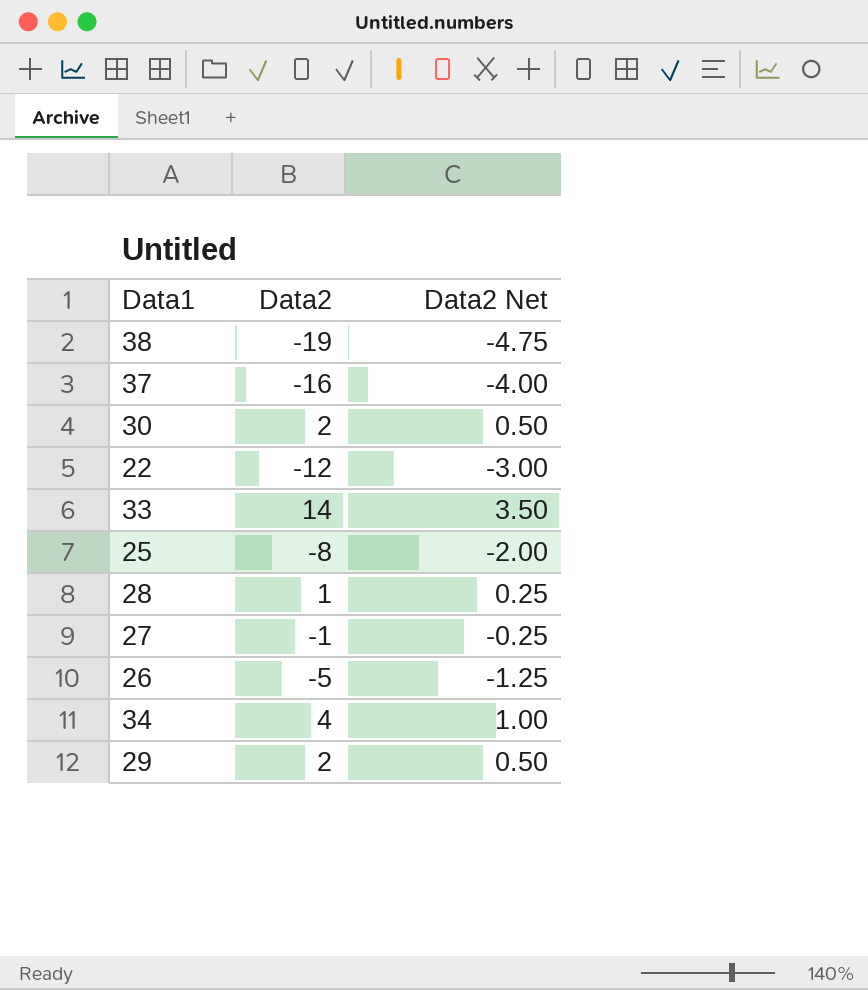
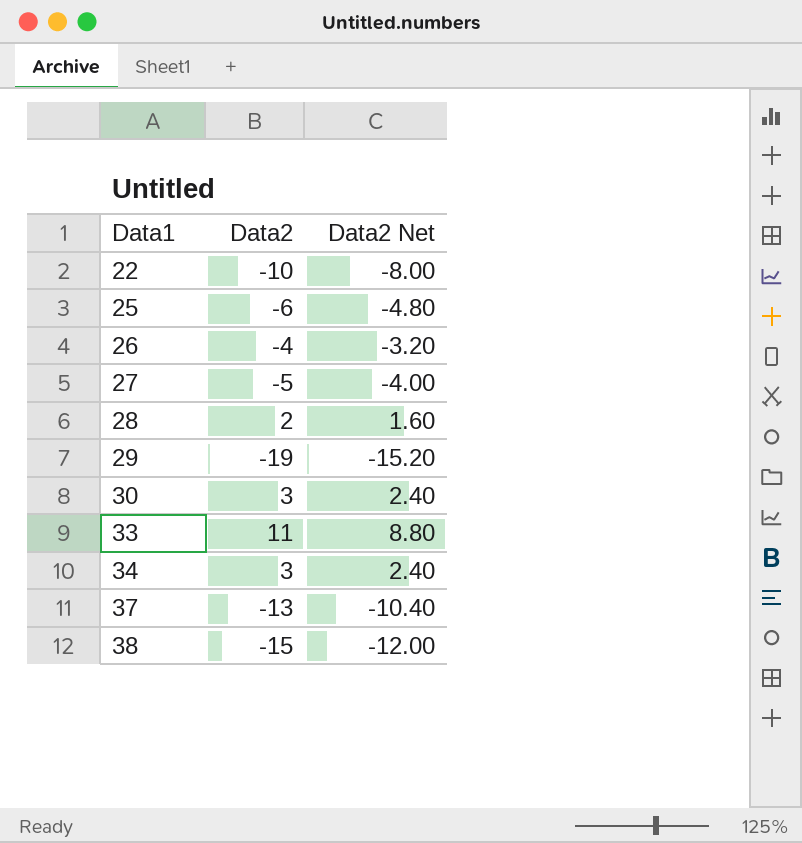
row order: none -> Data1 ascending
column Data2 Net | formula: [Data2] * 0.25 -> [Data2] * 0.8
22 | Data2: -12 -> -10
25 | Data2: -8 -> -6
26 | Data2: -5 -> -4
27 | Data2: -1 -> -5
28 | Data2: 1 -> 2
29 | Data2: 2 -> -19
30 | Data2: 2 -> 3
33 | Data2: 14 -> 11
34 | Data2: 4 -> 3
37 | Data2: -16 -> -13
38 | Data2: -19 -> -15

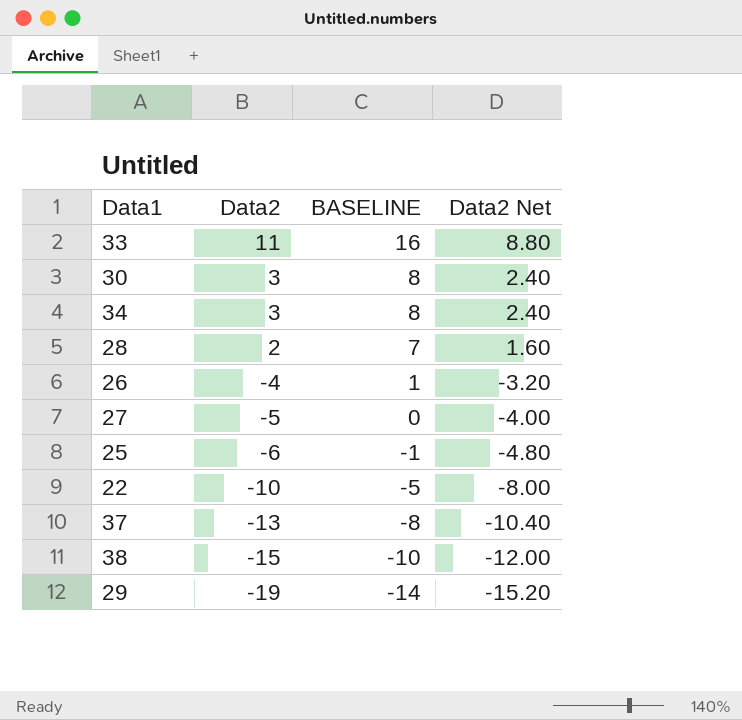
row order: Data1 ascending -> Data2 descending
column BASELINE | formula: none -> [Data2] + 5

